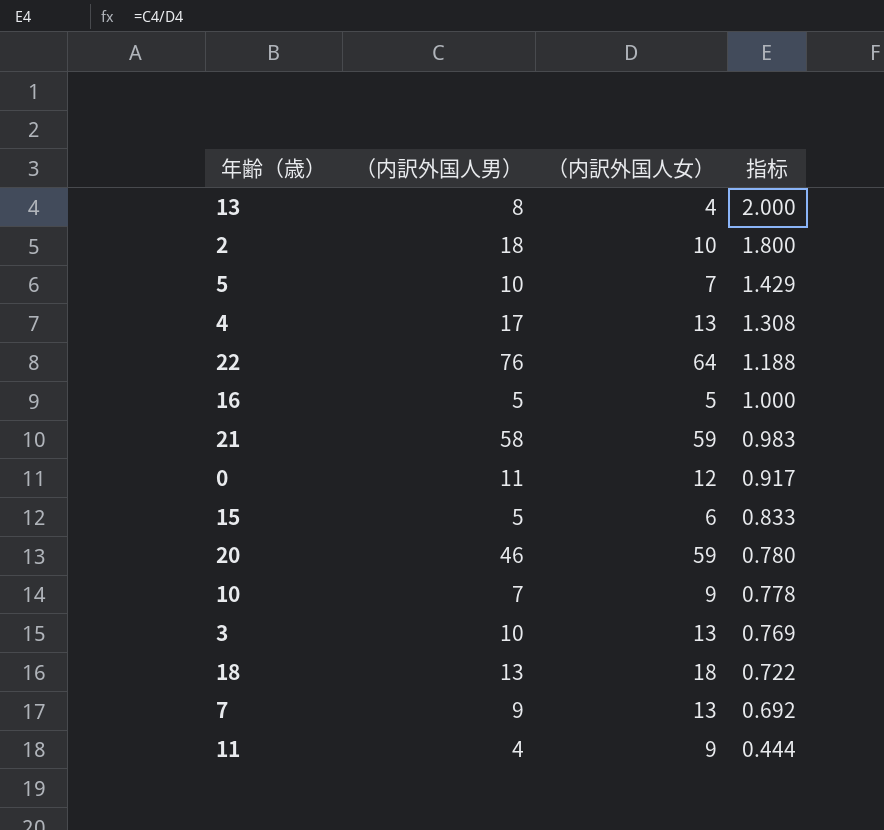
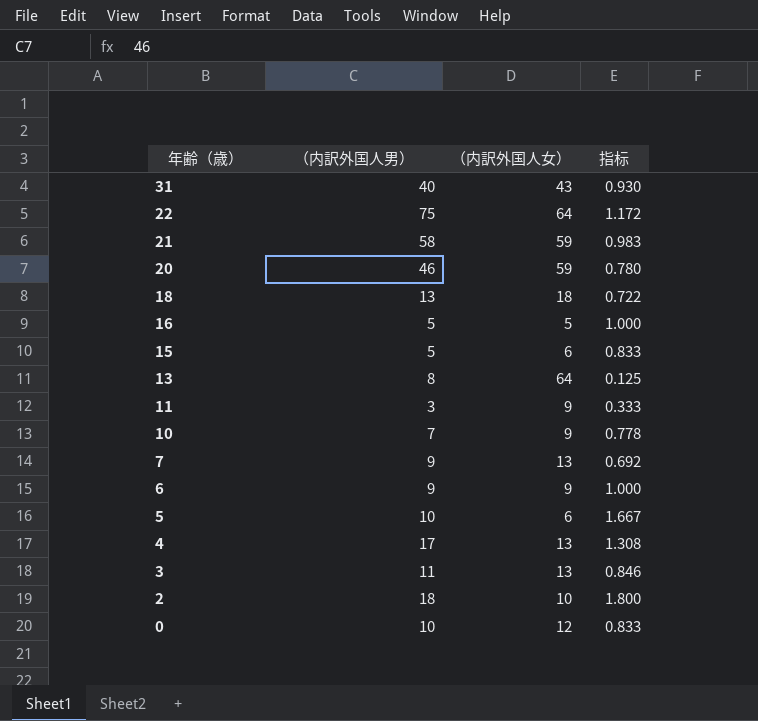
row order: 指标 descending -> 年齢（歳） descending
row 31: none -> 40 | 43 | 0.930
22 | （内訳外国人男）: 76 -> 75
22 | 指标: 1.188 -> 1.172
13 | （内訳外国人女）: 4 -> 64
13 | 指标: 2.000 -> 0.125
11 | （内訳外国人男）: 4 -> 3
11 | 指标: 0.444 -> 0.333
row 6: none -> 9 | 9 | 1.000
5 | （内訳外国人女）: 7 -> 6
5 | 指标: 1.429 -> 1.667
3 | （内訳外国人男）: 10 -> 11
3 | 指标: 0.769 -> 0.846
0 | （内訳外国人男）: 11 -> 10
0 | 指标: 0.917 -> 0.833

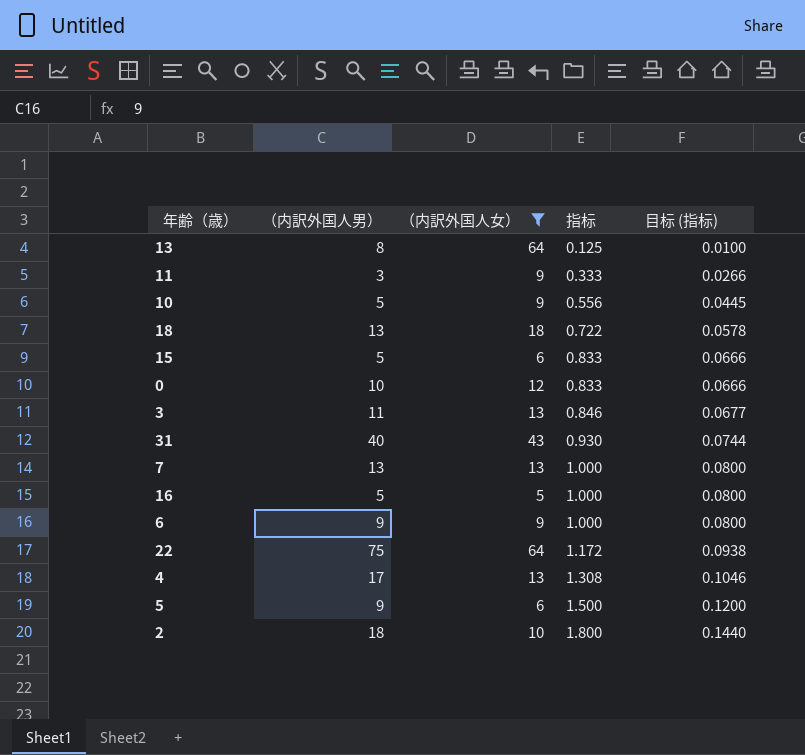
filter: none -> （内訳外国人女） != 59
row order: 年齢（歳） descending -> 指标 ascending
column 目标 (指标) | formula: none -> [指标] * 0.08
10 | （内訳外国人男）: 7 -> 5
10 | 指标: 0.778 -> 0.556
7 | （内訳外国人男）: 9 -> 13
7 | 指标: 0.692 -> 1.000
5 | （内訳外国人男）: 10 -> 9
5 | 指标: 1.667 -> 1.500

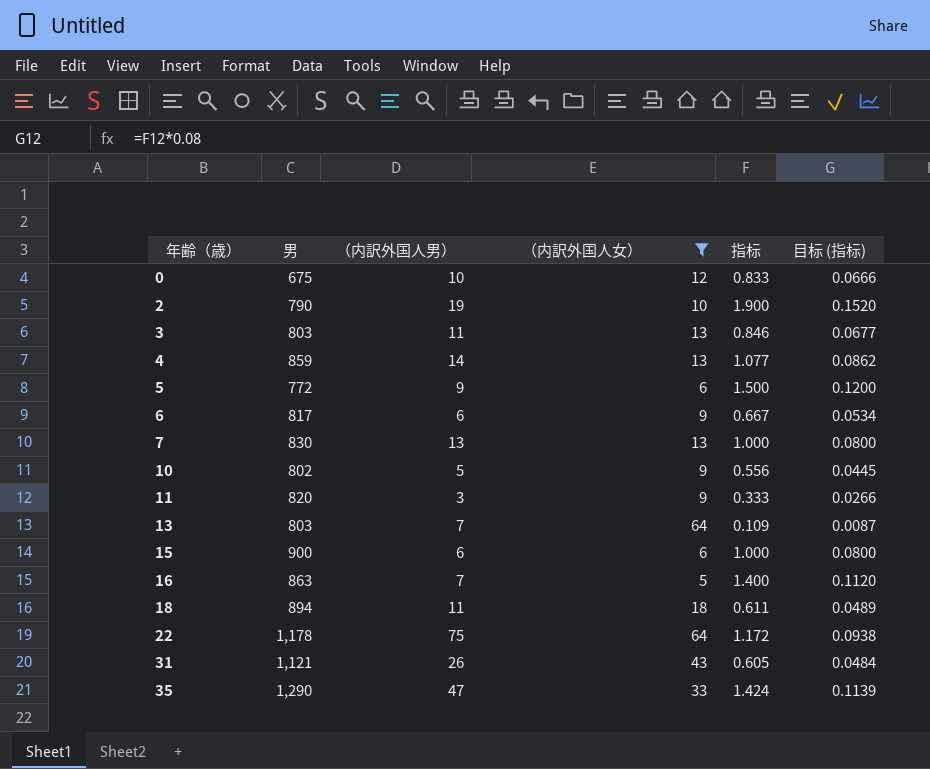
row order: 指标 ascending -> 年齢（歳） ascending
column 男 | position: none -> 2
2 | （内訳外国人男）: 18 -> 19
2 | 指标: 1.800 -> 1.900
2 | 目标 (指标): 0.1440 -> 0.1520
4 | （内訳外国人男）: 17 -> 14
4 | 指标: 1.308 -> 1.077
4 | 目标 (指标): 0.1046 -> 0.0862
6 | （内訳外国人男）: 9 -> 6
6 | 指标: 1.000 -> 0.667
6 | 目标 (指标): 0.0800 -> 0.0534
13 | （内訳外国人男）: 8 -> 7
13 | 指标: 0.125 -> 0.109
13 | 目标 (指标): 0.0100 -> 0.0087
15 | （内訳外国人男）: 5 -> 6
15 | 指标: 0.833 -> 1.000
15 | 目标 (指标): 0.0666 -> 0.0800
16 | （内訳外国人男）: 5 -> 7
16 | 指标: 1.000 -> 1.400
16 | 目标 (指标): 0.0800 -> 0.1120
18 | （内訳外国人男）: 13 -> 11
18 | 指标: 0.722 -> 0.611
18 | 目标 (指标): 0.0578 -> 0.0489
31 | （内訳外国人男）: 40 -> 26
31 | 指标: 0.930 -> 0.605
31 | 目标 (指标): 0.0744 -> 0.0484
row 35: none -> 1,290 | 47 | 33 | 1.424 | 0.1139

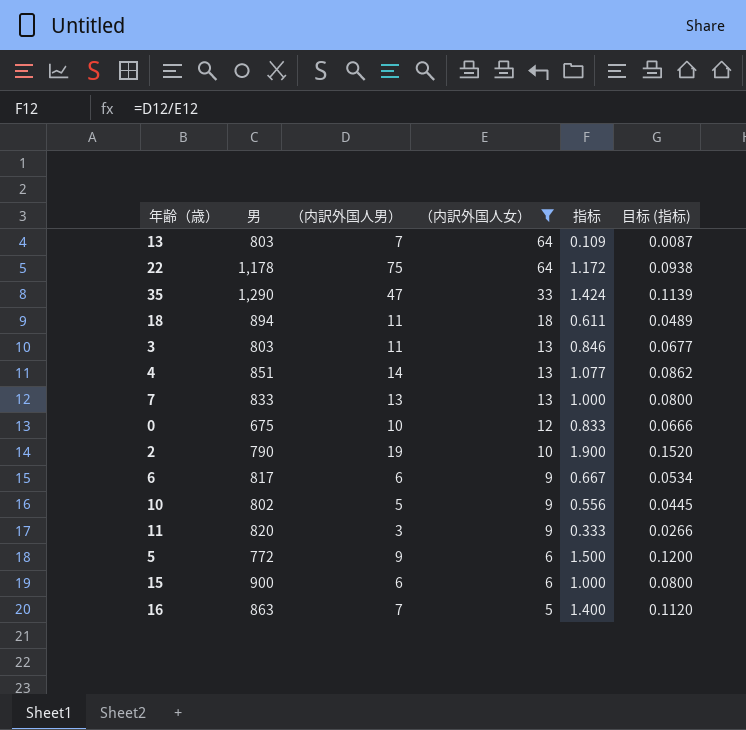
row order: 年齢（歳） ascending -> （内訳外国人女） descending
row 31: 1,121 | 26 | 43 | 0.605 | 0.0484 -> none
4 | 男: 859 -> 851
7 | 男: 830 -> 833

